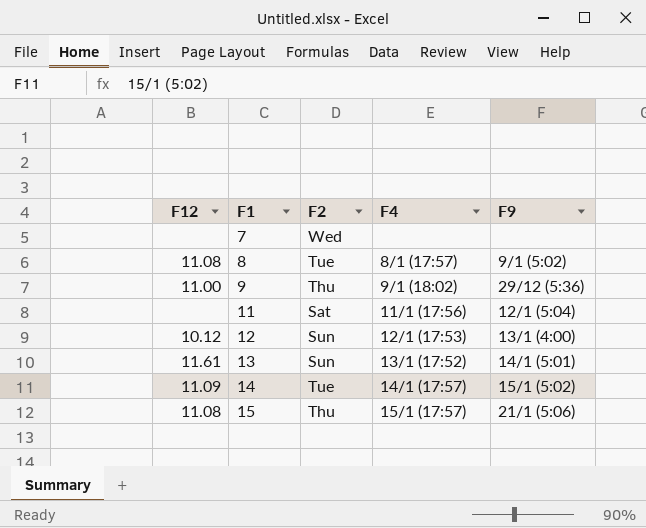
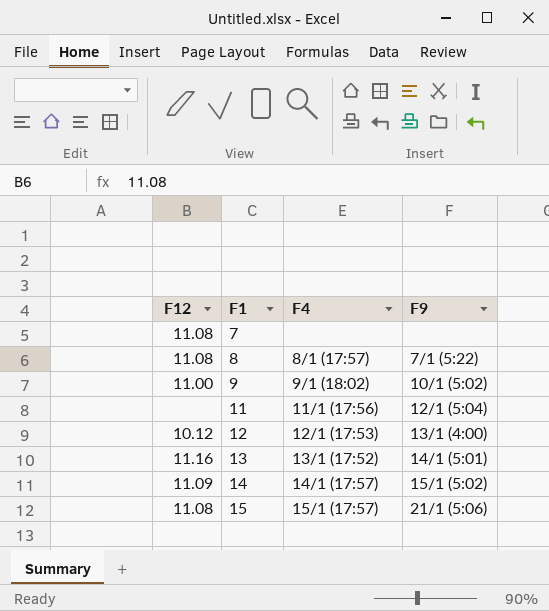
column F2 | position: 3 -> none
7 | F12: none -> 11.08
8 | F9: 9/1 (5:02) -> 7/1 (5:22)
9 | F9: 29/12 (5:36) -> 10/1 (5:02)
13 | F12: 11.61 -> 11.16

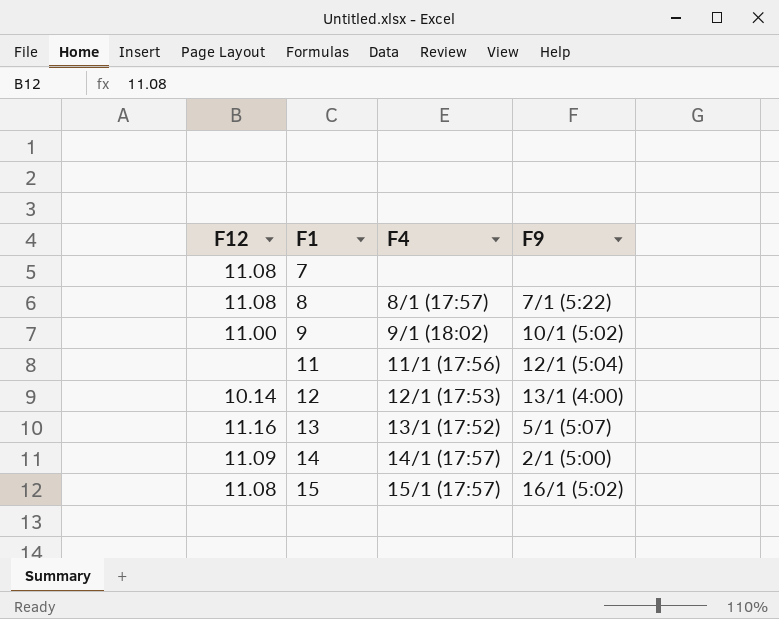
12 | F12: 10.12 -> 10.14
13 | F9: 14/1 (5:01) -> 5/1 (5:07)
14 | F9: 15/1 (5:02) -> 2/1 (5:00)
15 | F9: 21/1 (5:06) -> 16/1 (5:02)

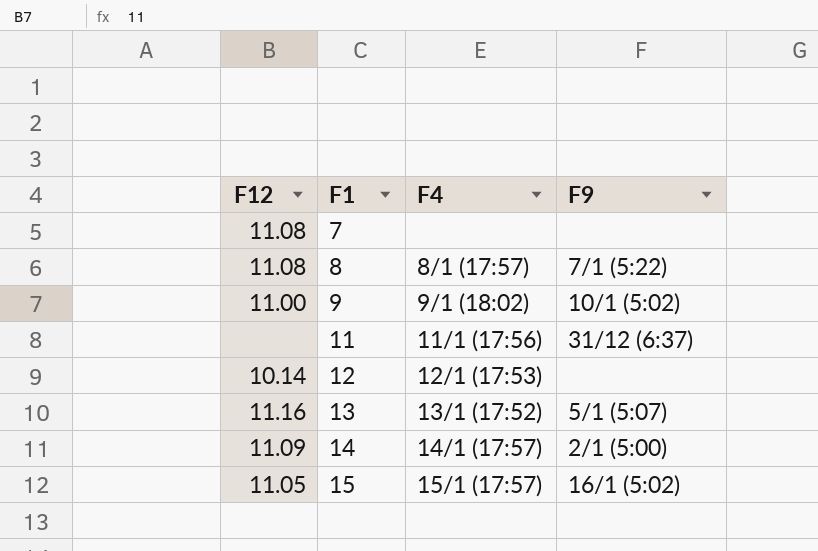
11 | F9: 12/1 (5:04) -> 31/12 (6:37)
12 | F9: 13/1 (4:00) -> none
15 | F12: 11.08 -> 11.05

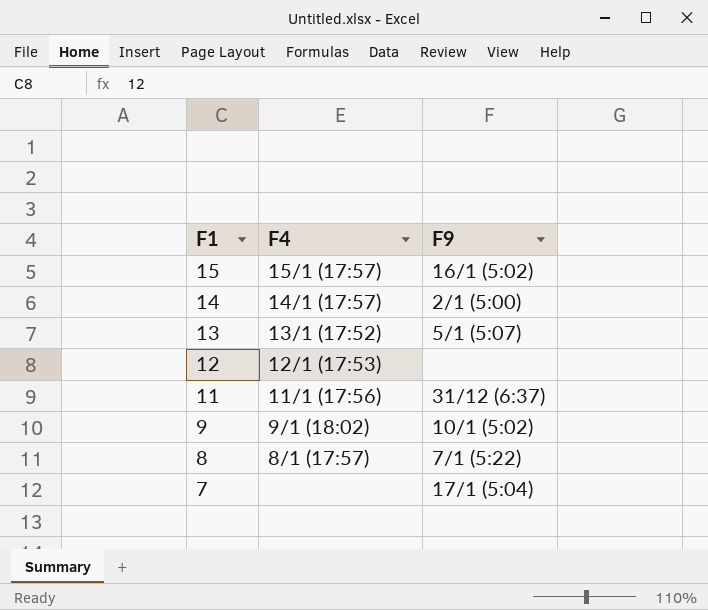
row order: F1 ascending -> F1 descending
column F12 | position: 1 -> none
7 | F9: none -> 17/1 (5:04)

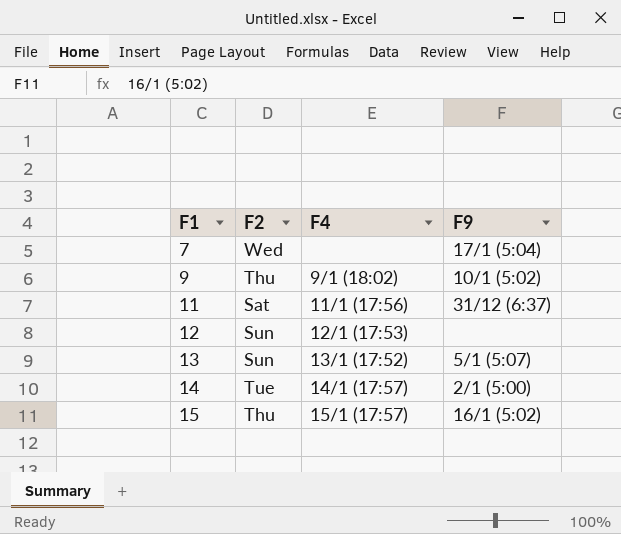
row order: F1 descending -> F1 ascending
column F2 | position: none -> 2
row 8: 8/1 (17:57) | 7/1 (5:22) -> none

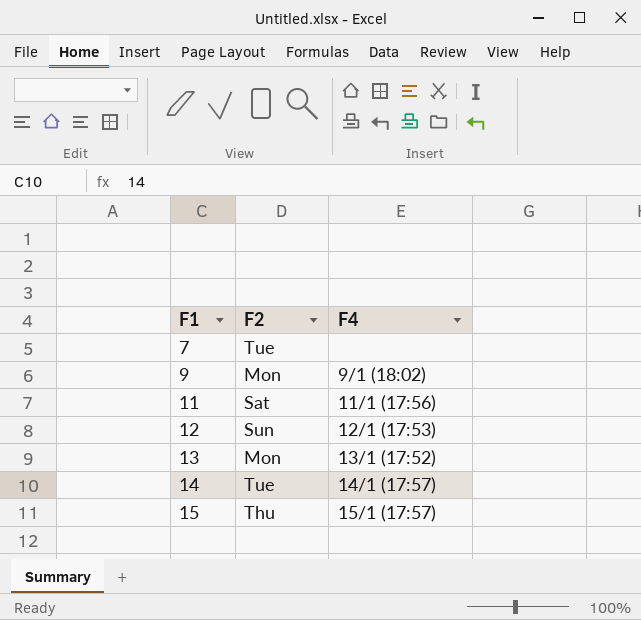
column F9 | position: 4 -> none
7 | F2: Wed -> Tue
9 | F2: Thu -> Mon
13 | F2: Sun -> Mon

